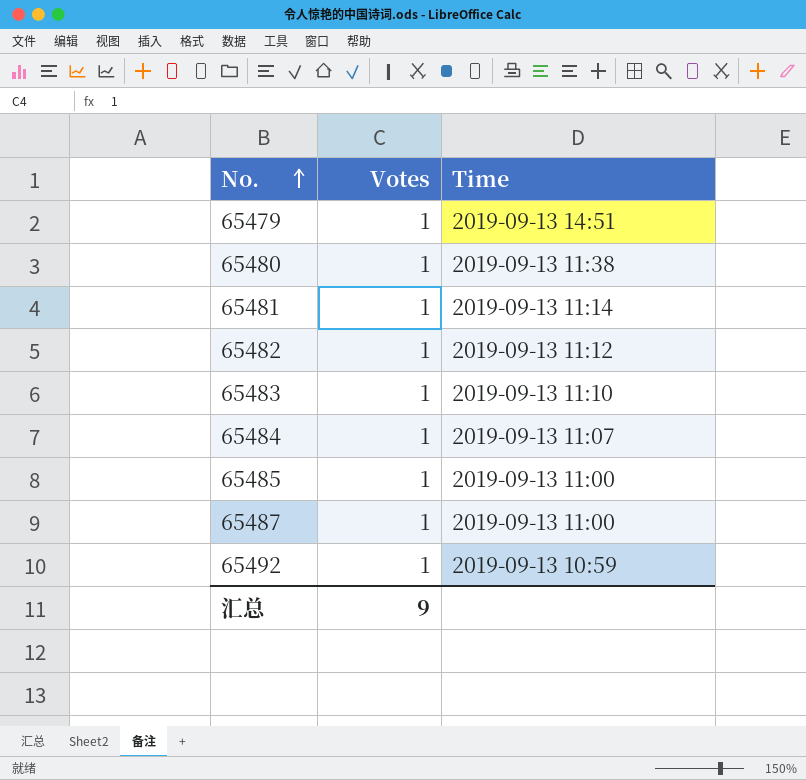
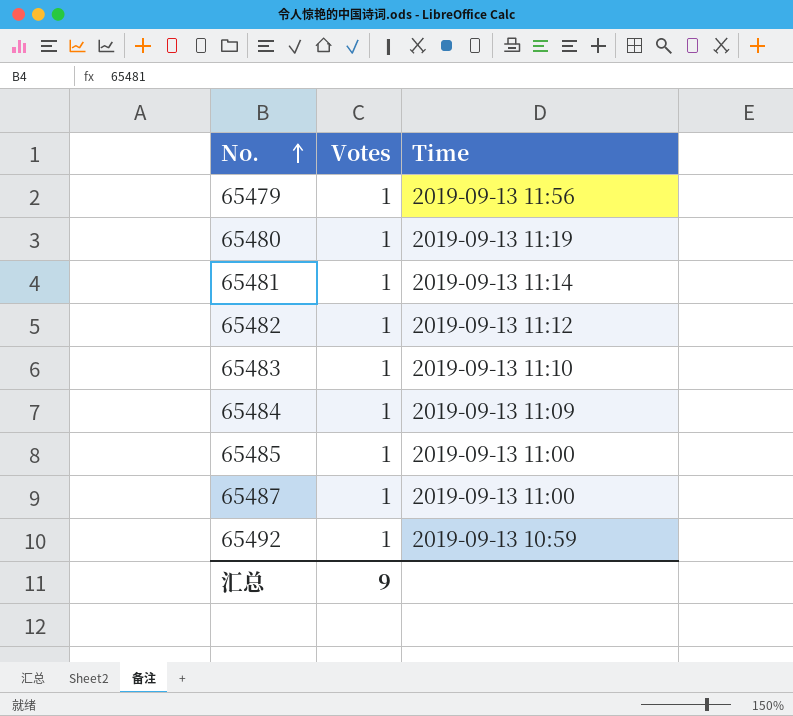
65479 | Time: 2019-09-13 14:51 -> 2019-09-13 11:56
65480 | Time: 2019-09-13 11:38 -> 2019-09-13 11:19
65484 | Time: 2019-09-13 11:07 -> 2019-09-13 11:09

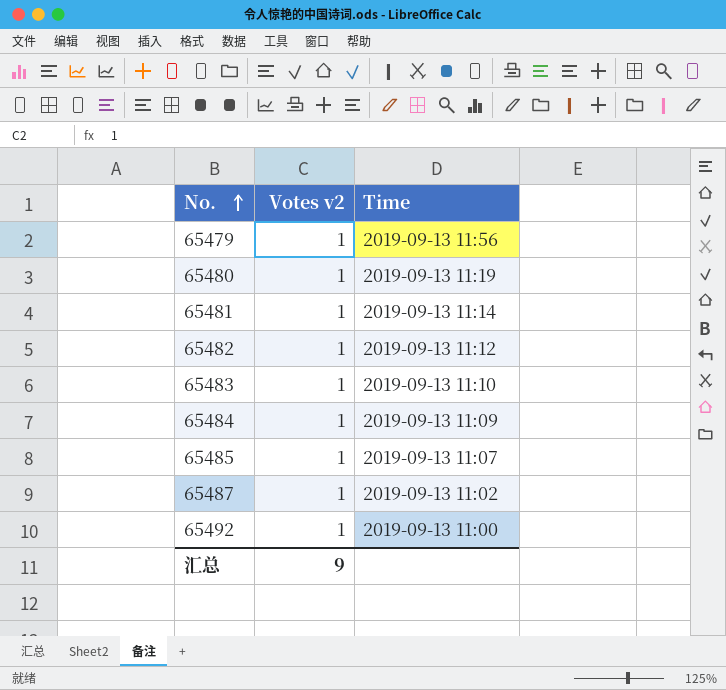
column name: Votes -> Votes v2
65485 | Time: 2019-09-13 11:00 -> 2019-09-13 11:07
65487 | Time: 2019-09-13 11:00 -> 2019-09-13 11:02
65492 | Time: 2019-09-13 10:59 -> 2019-09-13 11:00

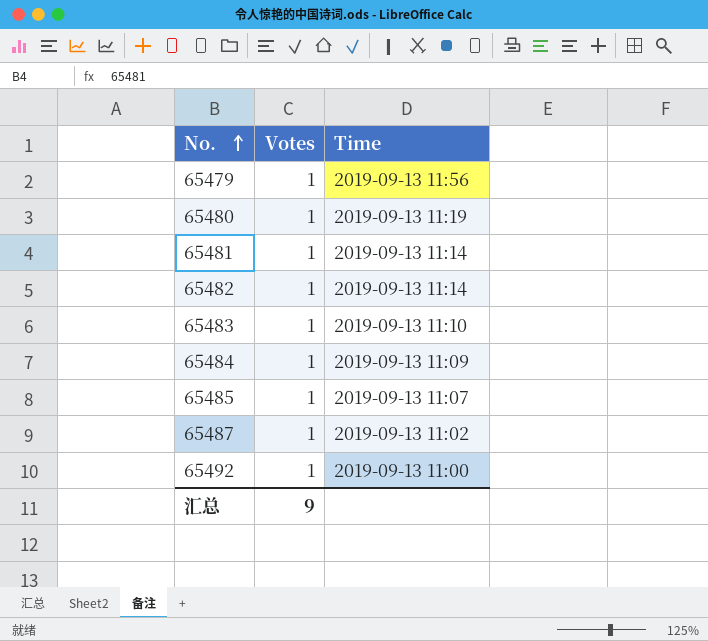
column name: Votes v2 -> Votes
65482 | Time: 2019-09-13 11:12 -> 2019-09-13 11:14

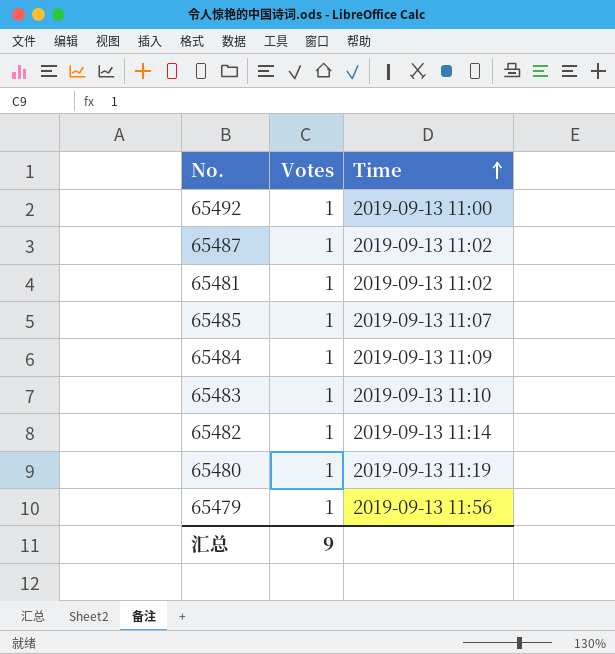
row order: No. ascending -> Time ascending
65481 | Time: 2019-09-13 11:14 -> 2019-09-13 11:02

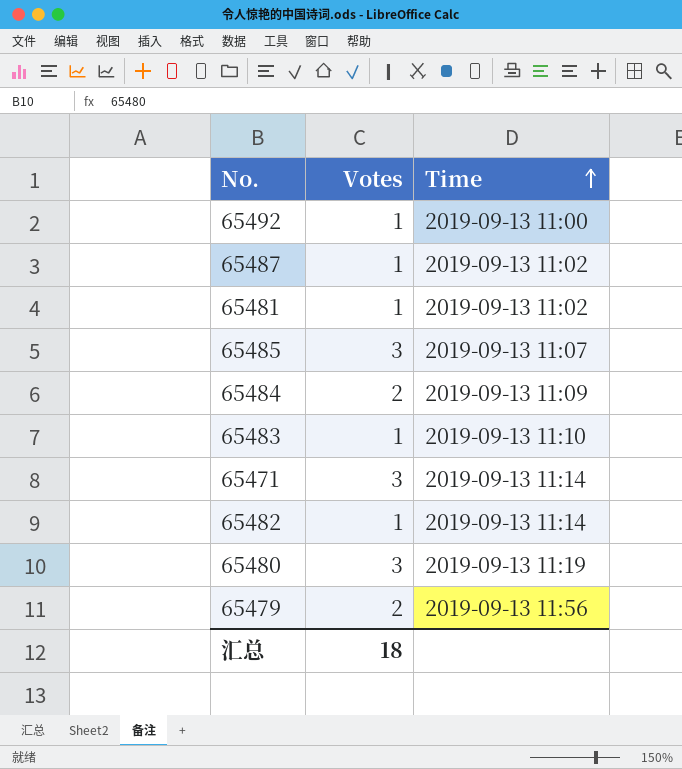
65485 | Votes: 1 -> 3
65484 | Votes: 1 -> 2
row 65471: none -> 3 | 2019-09-13 11:14
65480 | Votes: 1 -> 3
65479 | Votes: 1 -> 2
汇总 | Votes: 9 -> 18

